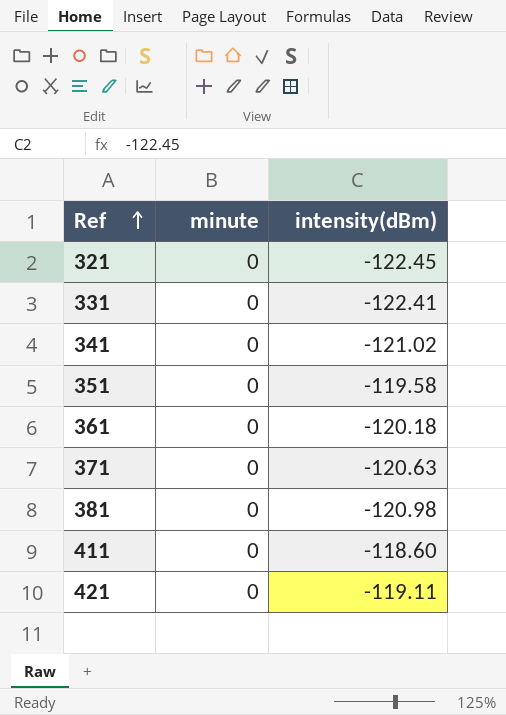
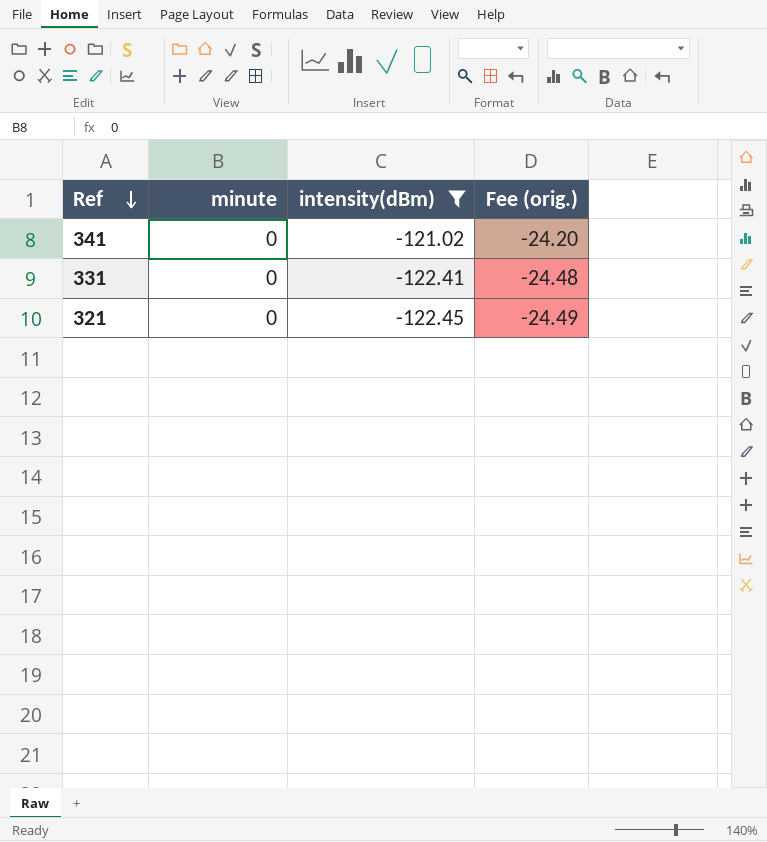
filter: none -> intensity(dBm) <= -121.02
row order: Ref ascending -> Ref descending
column Fee (orig.) | formula: none -> [intensity(dBm)] * 0.2

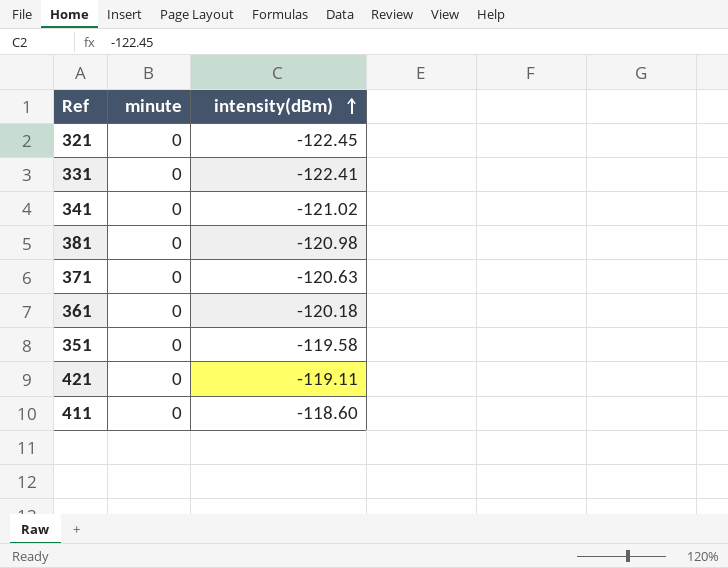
filter: intensity(dBm) <= -121.02 -> none
row order: Ref descending -> intensity(dBm) ascending
column Fee (orig.) | formula: [intensity(dBm)] * 0.2 -> none

